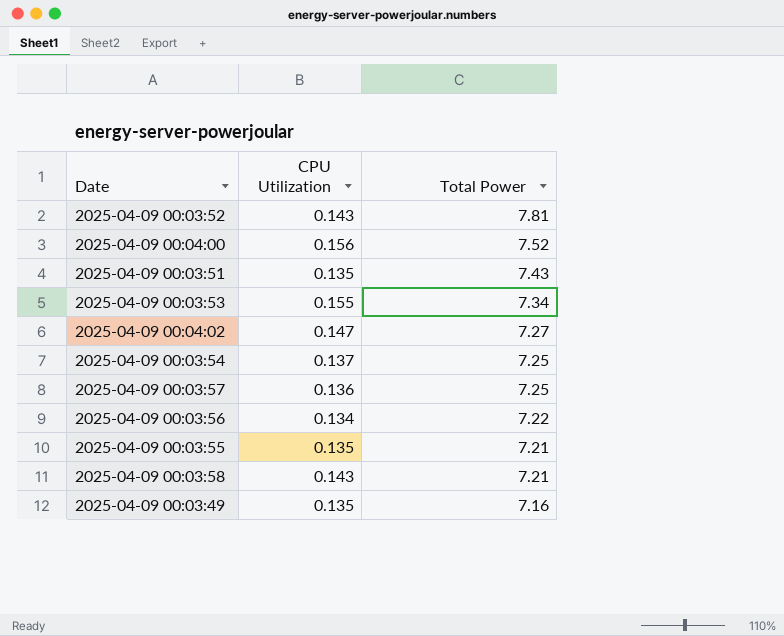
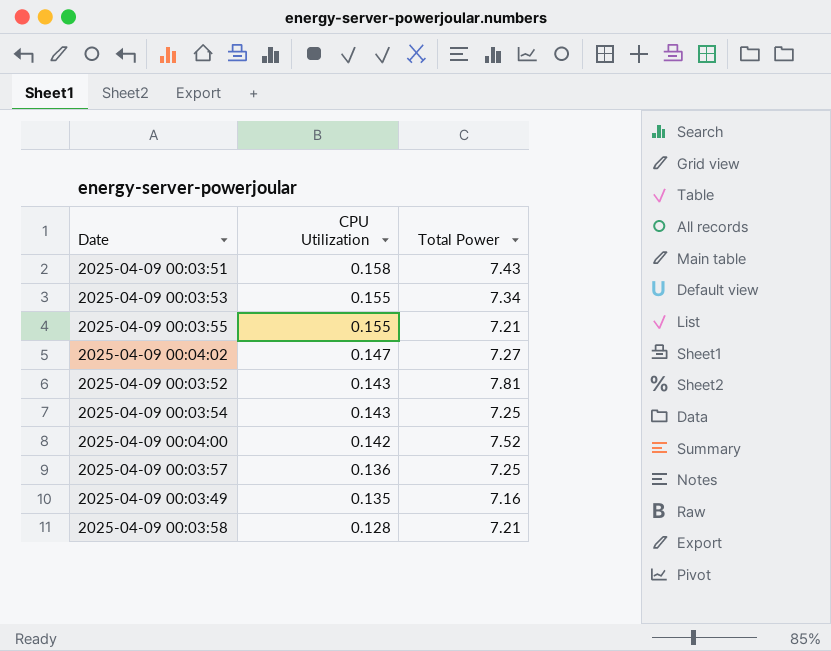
row order: Total Power descending -> CPU Utilization descending
row 2025-04-09 00:03:56: 0.134 | 7.22 -> none
2025-04-09 00:03:51 | CPU Utilization: 0.135 -> 0.158
2025-04-09 00:03:55 | CPU Utilization: 0.135 -> 0.155
2025-04-09 00:03:54 | CPU Utilization: 0.137 -> 0.143
2025-04-09 00:04:00 | CPU Utilization: 0.156 -> 0.142
2025-04-09 00:03:58 | CPU Utilization: 0.143 -> 0.128

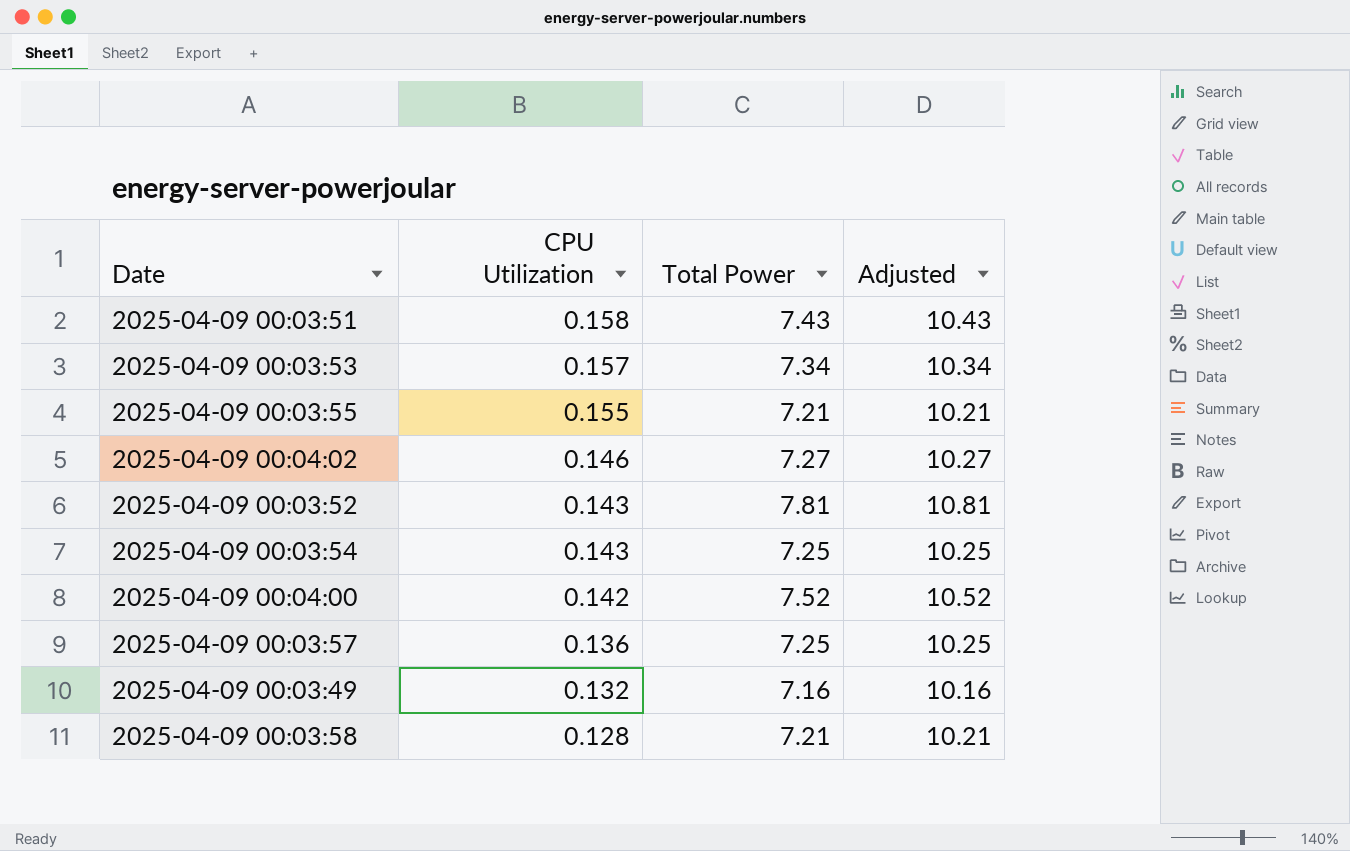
column Adjusted | formula: none -> [Total Power] + 3
2025-04-09 00:03:53 | CPU Utilization: 0.155 -> 0.157
2025-04-09 00:04:02 | CPU Utilization: 0.147 -> 0.146
2025-04-09 00:03:49 | CPU Utilization: 0.135 -> 0.132

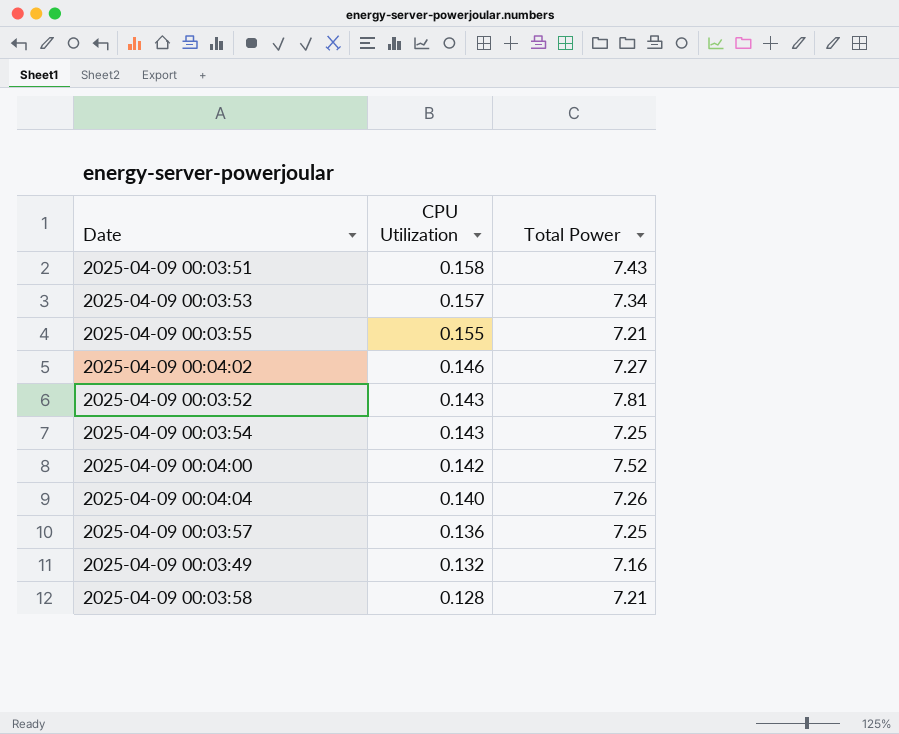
column Adjusted | formula: [Total Power] + 3 -> none
row 2025-04-09 00:04:04: none -> 0.140 | 7.26

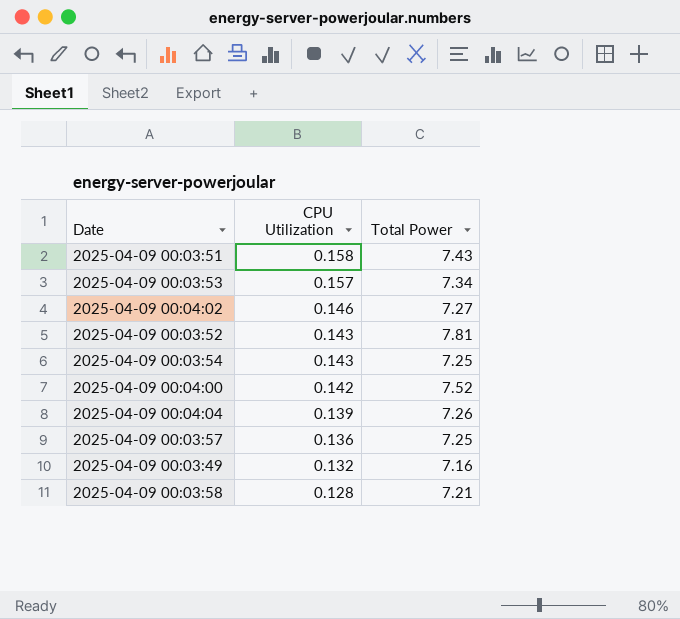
row 2025-04-09 00:03:55: 0.155 | 7.21 -> none
2025-04-09 00:04:04 | CPU Utilization: 0.140 -> 0.139

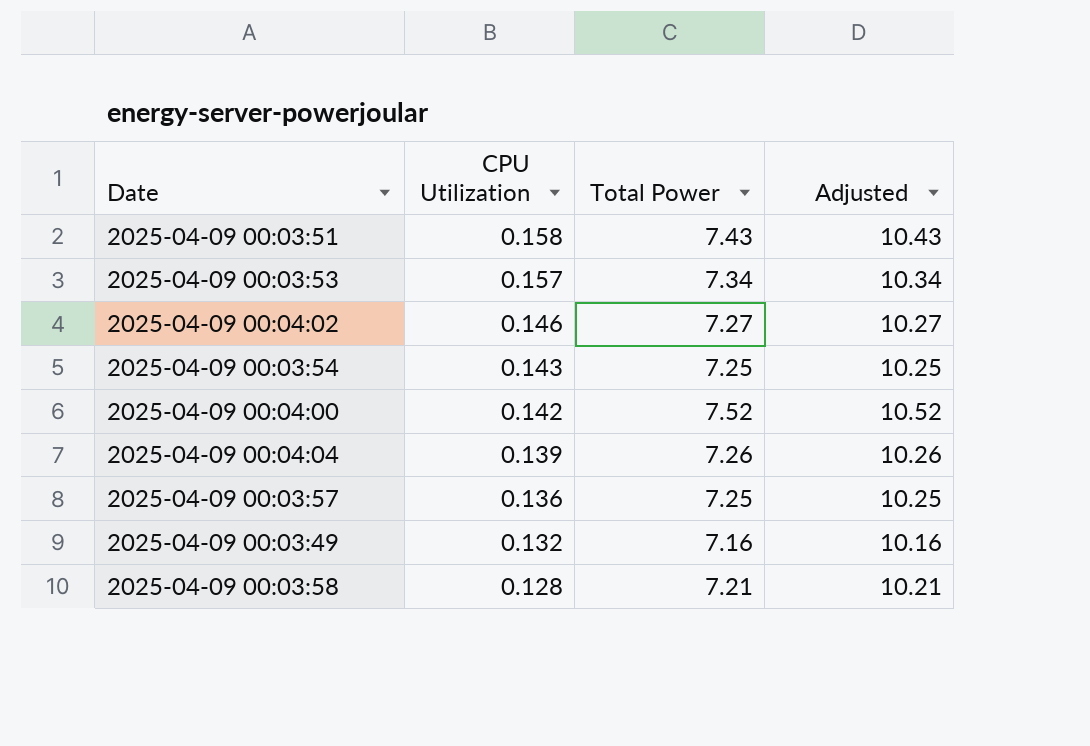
column Adjusted | formula: none -> [Total Power] + 3
row 2025-04-09 00:03:52: 0.143 | 7.81 -> none

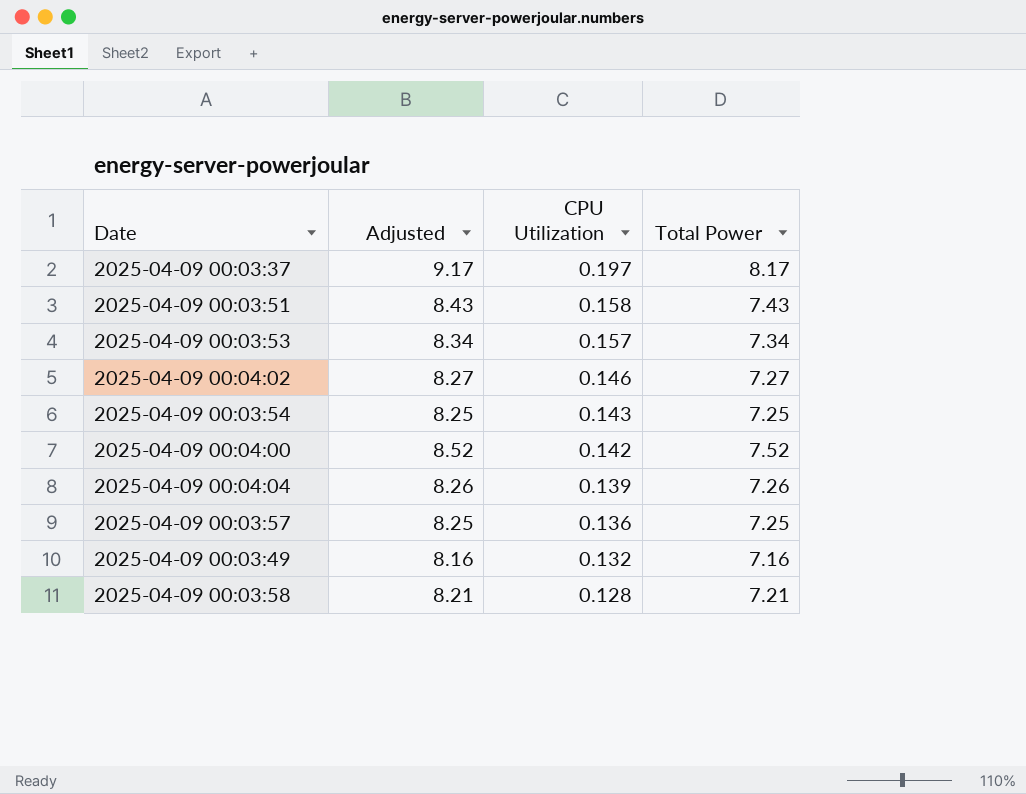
column Adjusted | formula: [Total Power] + 3 -> [Total Power] + 1
column Adjusted | position: 4 -> 2
row 2025-04-09 00:03:37: none -> 9.17 | 0.197 | 8.17

